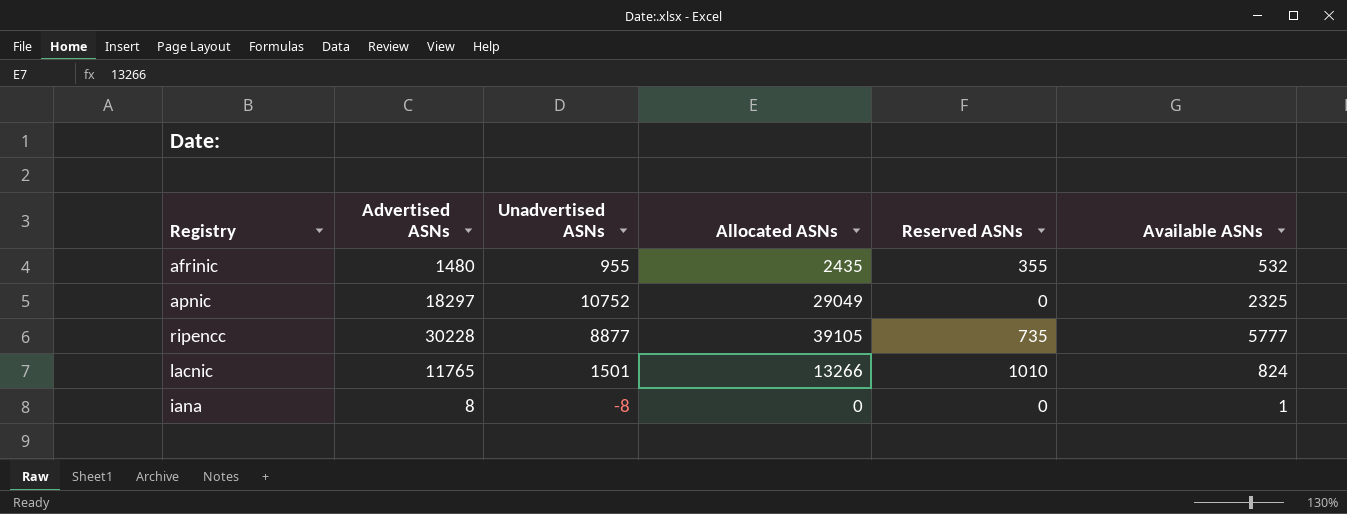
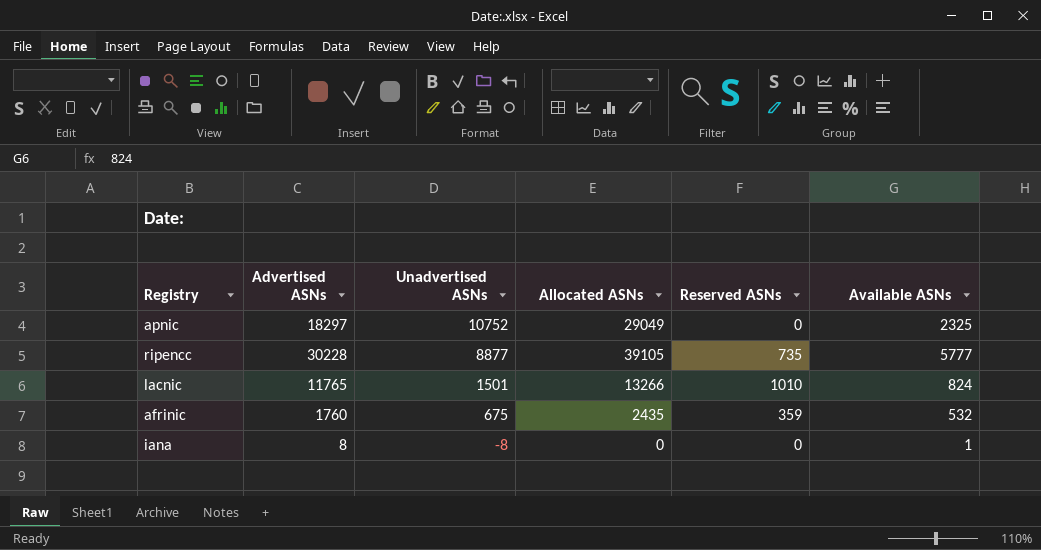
row order: none -> Unadvertised ASNs descending
afrinic | Advertised ASNs: 1480 -> 1760
afrinic | Unadvertised ASNs: 955 -> 675
afrinic | Reserved ASNs: 355 -> 359

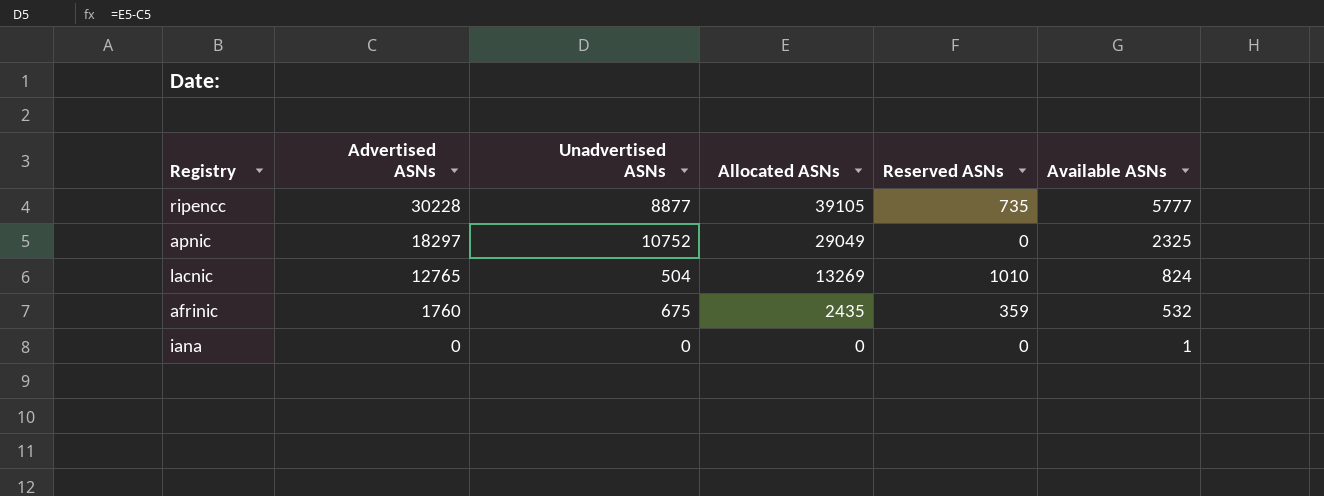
row order: Unadvertised ASNs descending -> Advertised ASNs descending
lacnic | Advertised ASNs: 11765 -> 12765
lacnic | Unadvertised ASNs: 1501 -> 504
lacnic | Allocated ASNs: 13266 -> 13269
iana | Advertised ASNs: 8 -> 0
iana | Unadvertised ASNs: -8 -> 0

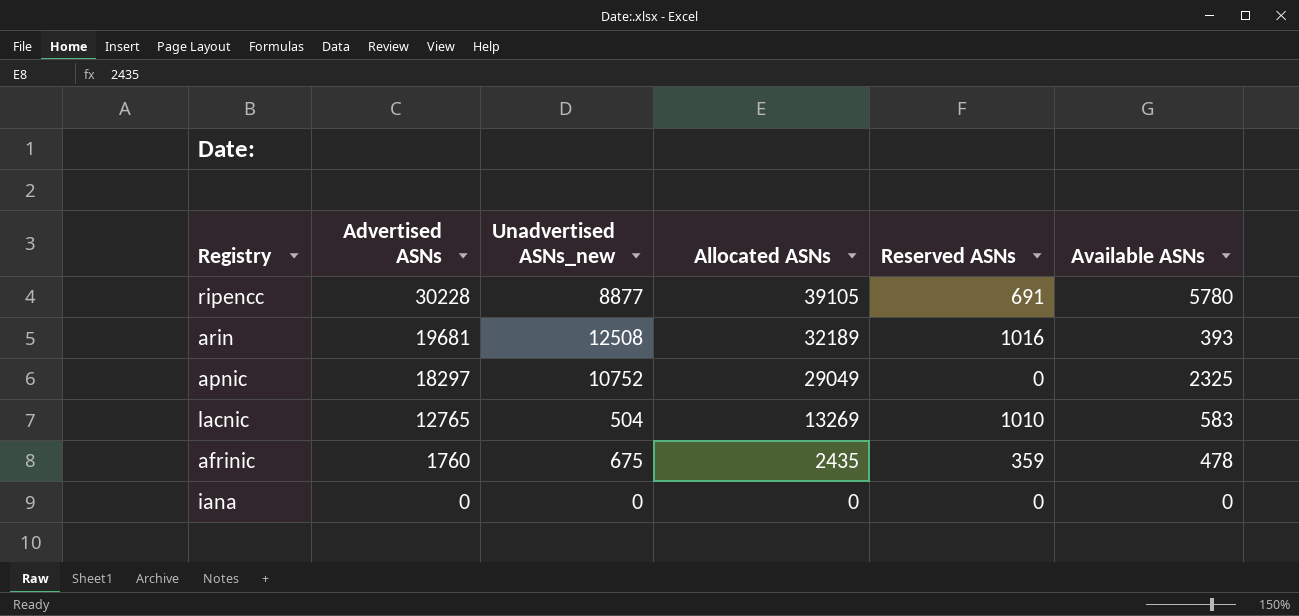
column name: Unadvertised ASNs -> Unadvertised ASNs_new
ripencc | Reserved ASNs: 735 -> 691
ripencc | Available ASNs: 5777 -> 5780
row arin: none -> 19681 | 12508 | 32189 | 1016 | 393
lacnic | Available ASNs: 824 -> 583
afrinic | Available ASNs: 532 -> 478
iana | Available ASNs: 1 -> 0

